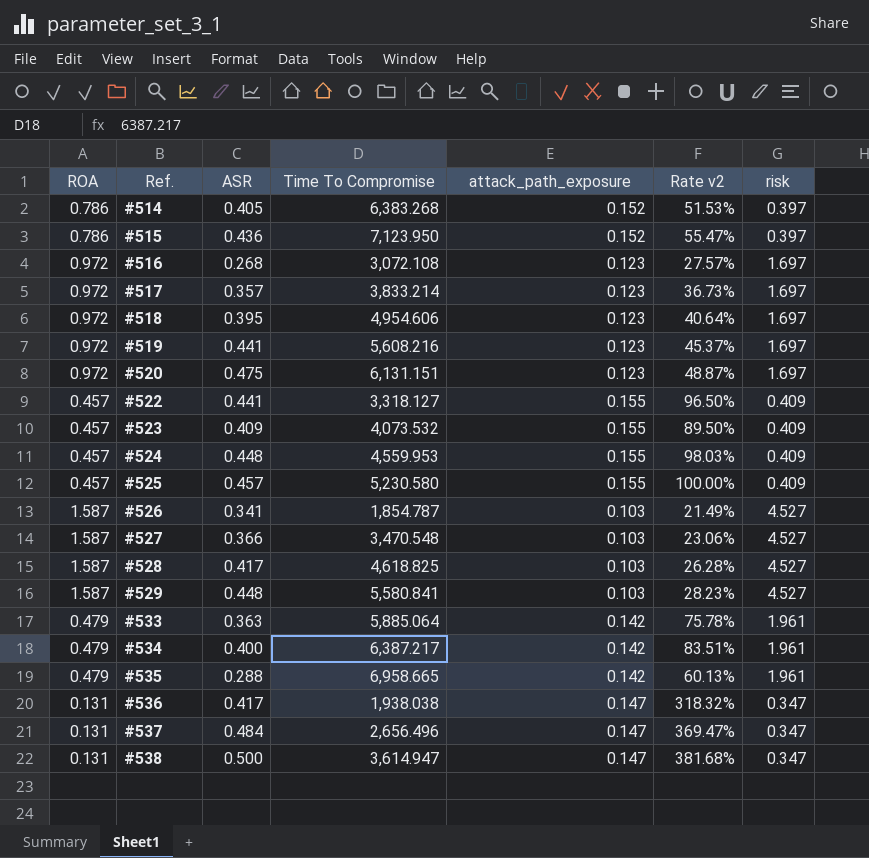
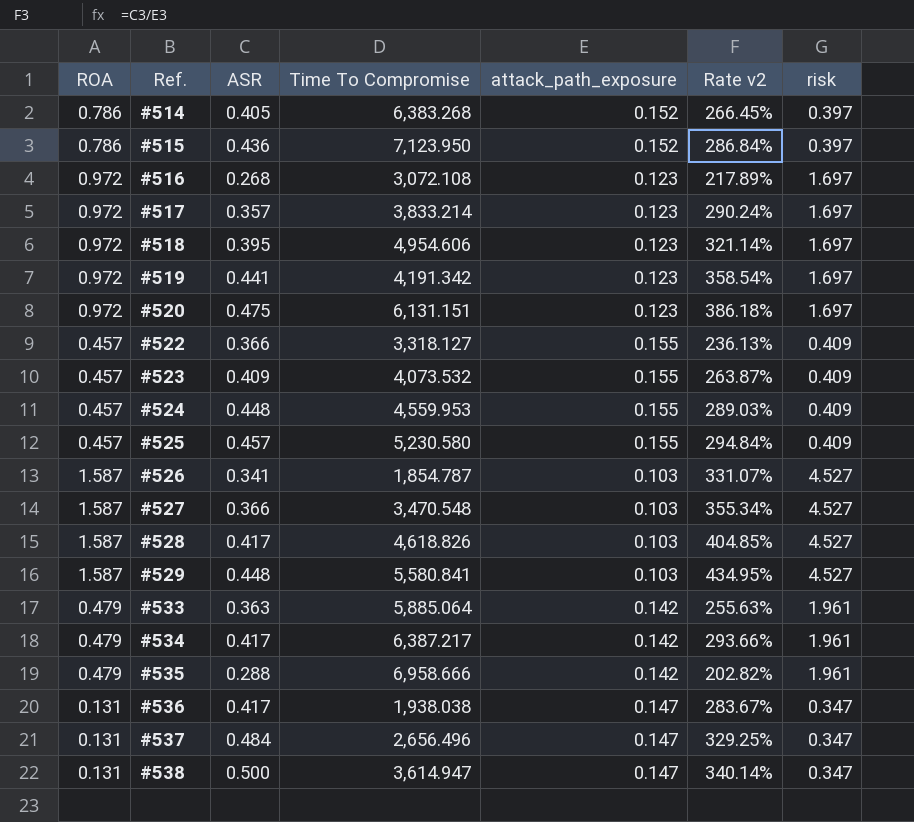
column Rate v2 | formula: [ASR] / [ROA] -> [ASR] / [attack_path_exposure]
#519 | Time To Compromise: 5,608.216 -> 4,191.342
#522 | ASR: 0.441 -> 0.366
#528 | Time To Compromise: 4,618.825 -> 4,618.826
#534 | ASR: 0.400 -> 0.417
#535 | Time To Compromise: 6,958.665 -> 6,958.666

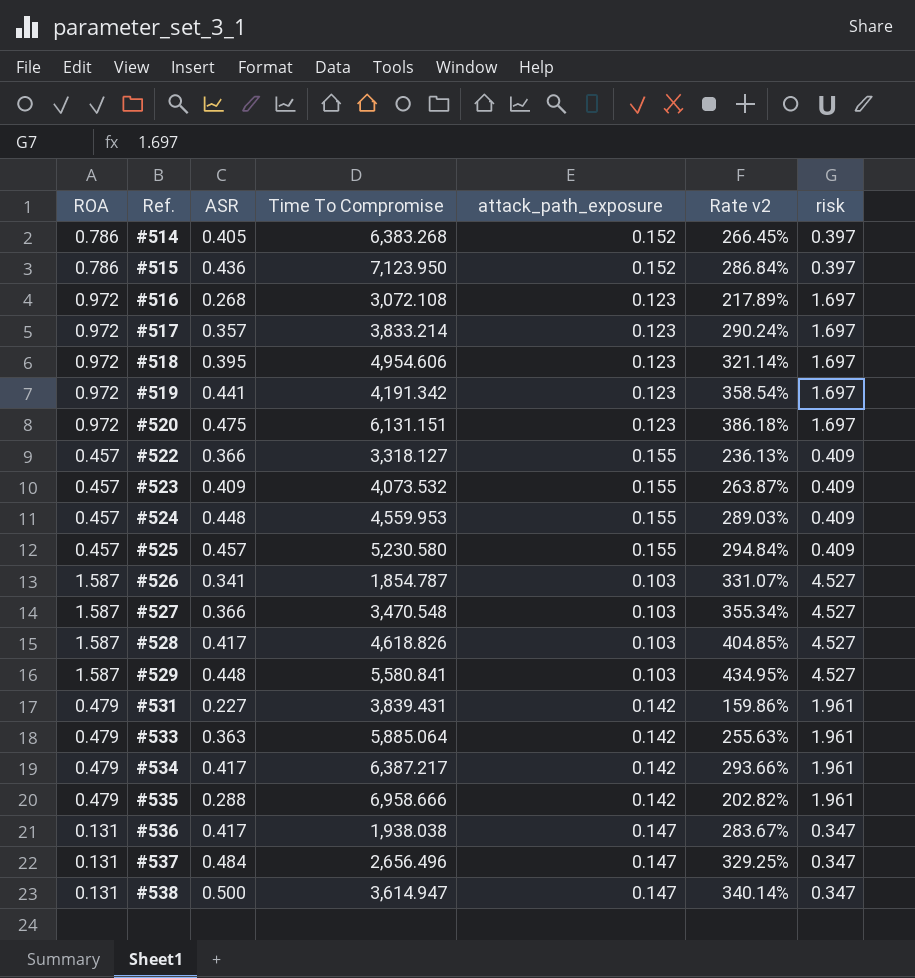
row #531: none -> 0.479 | 0.227 | 3,839.431 | 0.142 | 159.86% | 1.961

